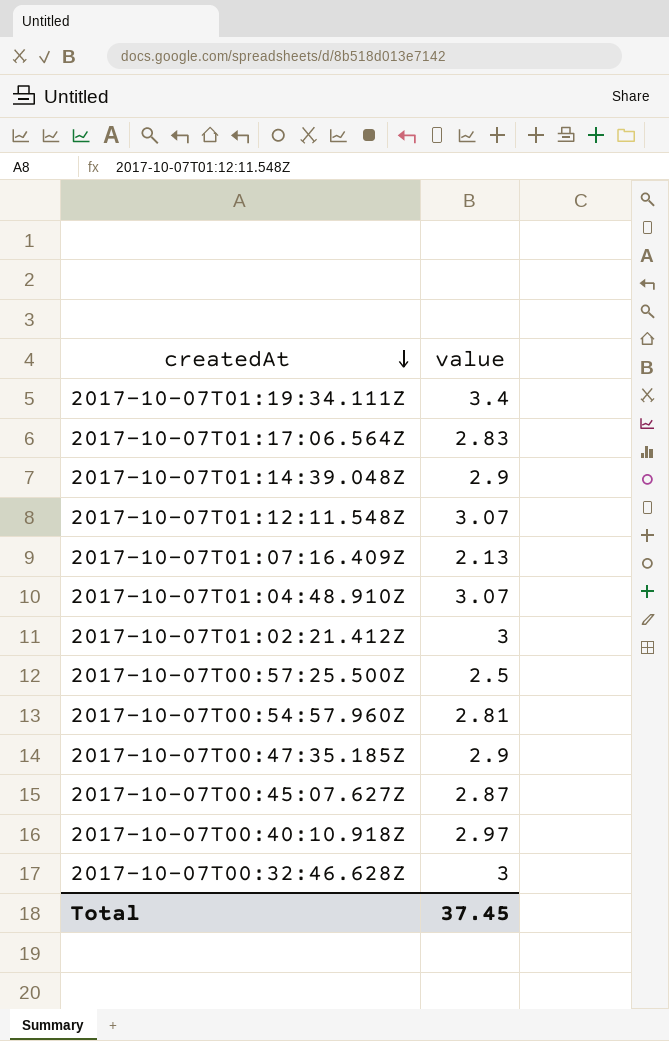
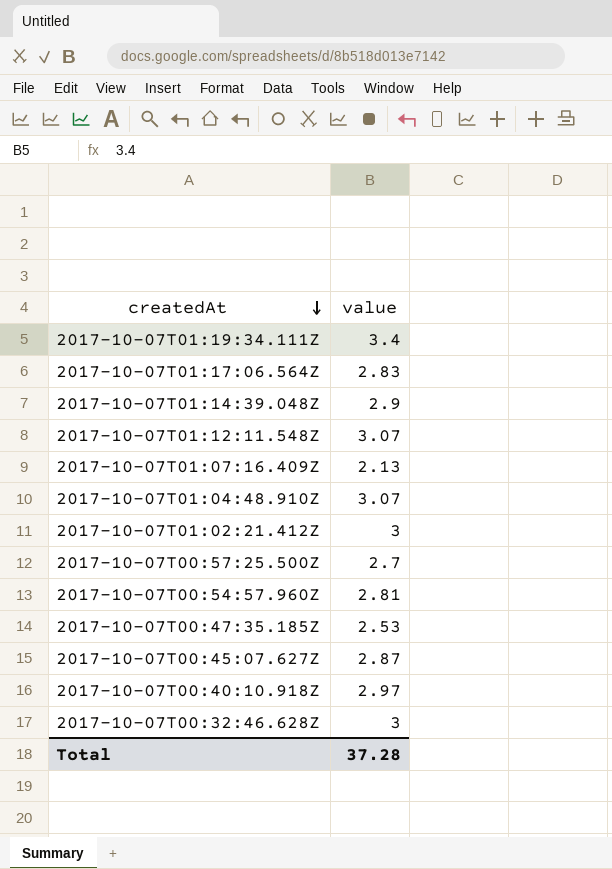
2017-10-07T00:57:25.500Z | value: 2.5 -> 2.7
2017-10-07T00:47:35.185Z | value: 2.9 -> 2.53
Total | value: 37.45 -> 37.28

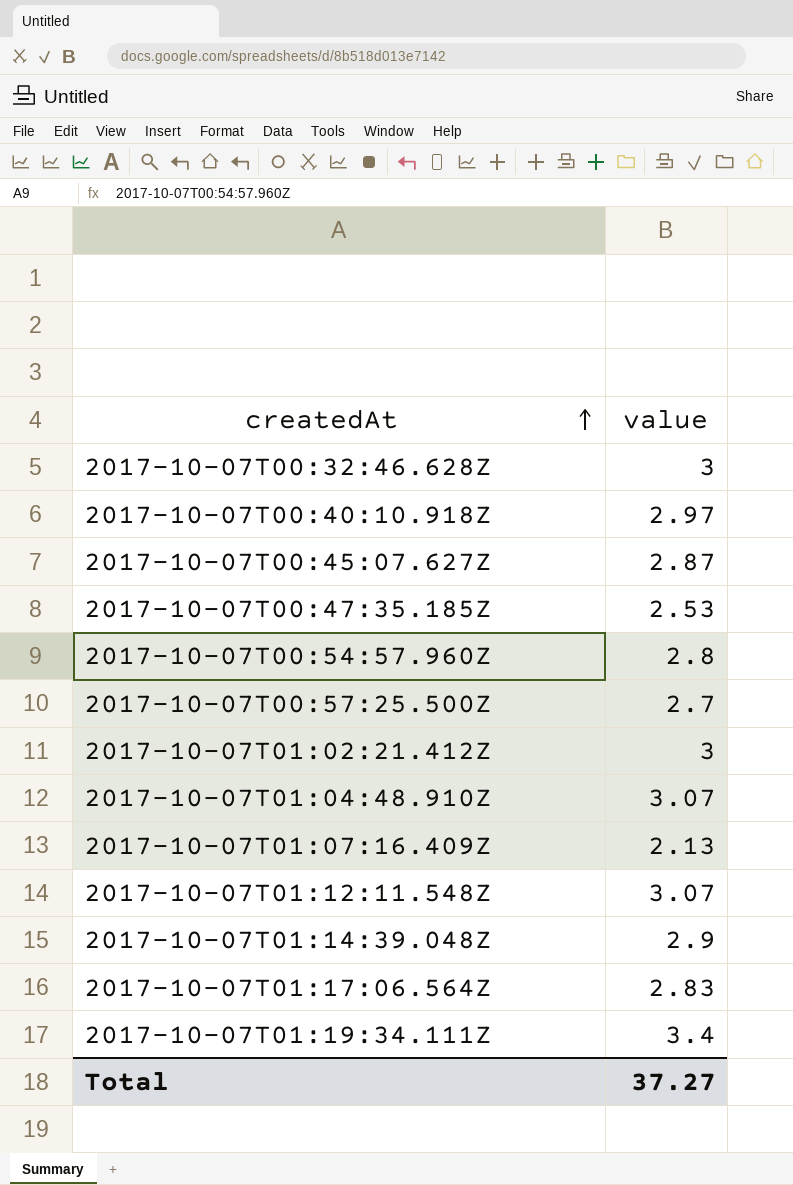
row order: createdAt descending -> createdAt ascending
2017-10-07T00:54:57.960Z | value: 2.81 -> 2.8
Total | value: 37.28 -> 37.27

